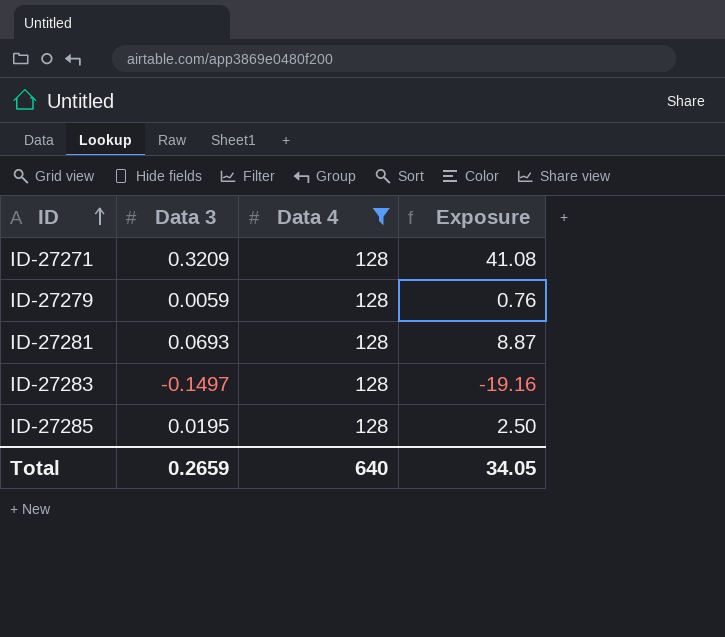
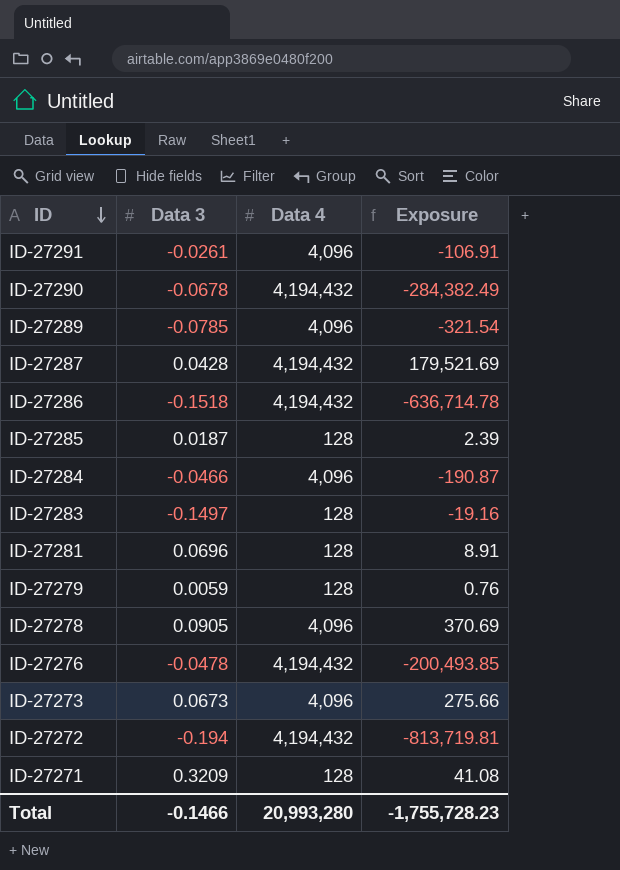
filter: Data 4 = 128 -> none
row order: ID ascending -> ID descending
ID-27285 | Data 3: 0.0195 -> 0.0187
ID-27285 | Exposure: 2.50 -> 2.39
ID-27281 | Data 3: 0.0693 -> 0.0696
ID-27281 | Exposure: 8.87 -> 8.91
Total | Data 3: 0.2659 -> -0.1466
Total | Data 4: 640 -> 20,993,280
Total | Exposure: 34.05 -> -1,755,728.23

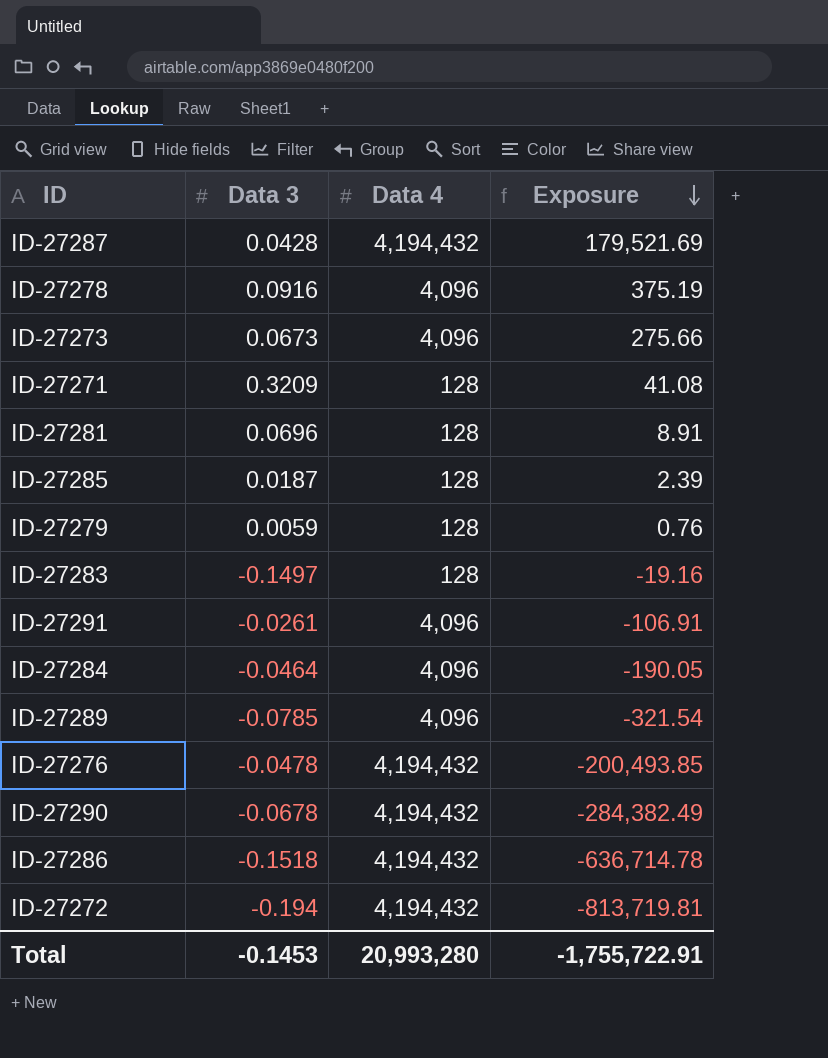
row order: ID descending -> Exposure descending
ID-27278 | Data 3: 0.0905 -> 0.0916
ID-27278 | Exposure: 370.69 -> 375.19
ID-27284 | Data 3: -0.0466 -> -0.0464
ID-27284 | Exposure: -190.87 -> -190.05
Total | Data 3: -0.1466 -> -0.1453
Total | Exposure: -1,755,728.23 -> -1,755,722.91

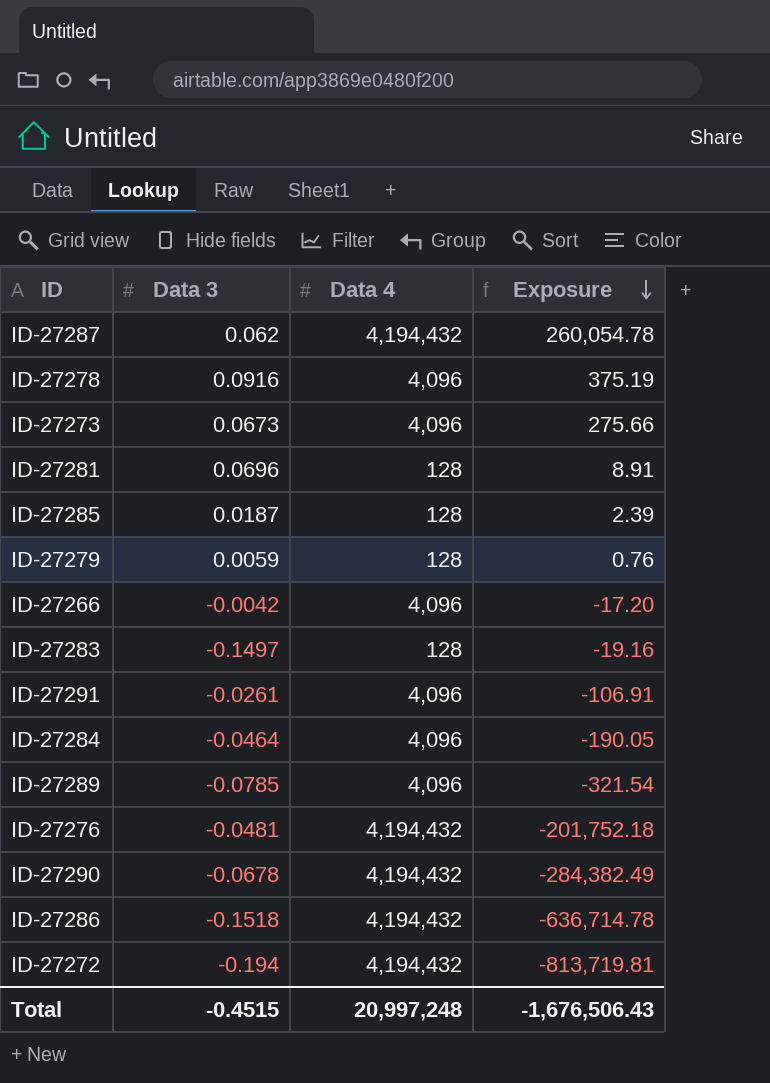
row ID-27271: 0.3209 | 128 | 41.08 -> none
ID-27287 | Data 3: 0.0428 -> 0.062
ID-27287 | Exposure: 179,521.69 -> 260,054.78
row ID-27266: none -> -0.0042 | 4,096 | -17.20
ID-27276 | Data 3: -0.0478 -> -0.0481
ID-27276 | Exposure: -200,493.85 -> -201,752.18
Total | Data 3: -0.1453 -> -0.4515
Total | Data 4: 20,993,280 -> 20,997,248
Total | Exposure: -1,755,722.91 -> -1,676,506.43

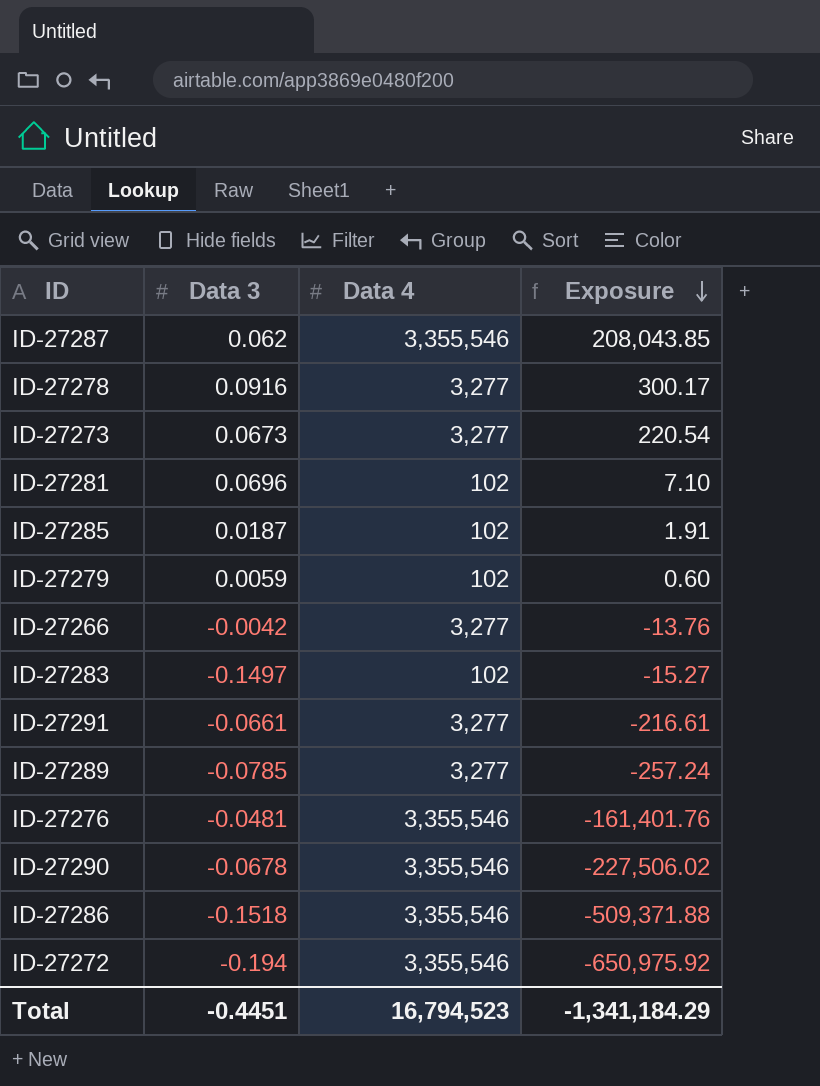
row ID-27284: -0.0464 | 4,096 | -190.05 -> none
ID-27287 | Data 4: 4,194,432 -> 3,355,546
ID-27287 | Exposure: 260,054.78 -> 208,043.85
ID-27278 | Data 4: 4,096 -> 3,277
ID-27278 | Exposure: 375.19 -> 300.17
ID-27273 | Data 4: 4,096 -> 3,277
ID-27273 | Exposure: 275.66 -> 220.54
ID-27281 | Data 4: 128 -> 102
ID-27281 | Exposure: 8.91 -> 7.10
ID-27285 | Data 4: 128 -> 102
ID-27285 | Exposure: 2.39 -> 1.91
ID-27279 | Data 4: 128 -> 102
ID-27279 | Exposure: 0.76 -> 0.60
ID-27266 | Data 4: 4,096 -> 3,277
ID-27266 | Exposure: -17.20 -> -13.76
ID-27283 | Data 4: 128 -> 102
ID-27283 | Exposure: -19.16 -> -15.27
ID-27291 | Data 3: -0.0261 -> -0.0661
ID-27291 | Data 4: 4,096 -> 3,277
ID-27291 | Exposure: -106.91 -> -216.61
ID-27289 | Data 4: 4,096 -> 3,277
ID-27289 | Exposure: -321.54 -> -257.24
ID-27276 | Data 4: 4,194,432 -> 3,355,546
ID-27276 | Exposure: -201,752.18 -> -161,401.76
ID-27290 | Data 4: 4,194,432 -> 3,355,546
ID-27290 | Exposure: -284,382.49 -> -227,506.02
ID-27286 | Data 4: 4,194,432 -> 3,355,546
ID-27286 | Exposure: -636,714.78 -> -509,371.88
ID-27272 | Data 4: 4,194,432 -> 3,355,546
ID-27272 | Exposure: -813,719.81 -> -650,975.92
Total | Data 3: -0.4515 -> -0.4451
Total | Data 4: 20,997,248 -> 16,794,523
Total | Exposure: -1,676,506.43 -> -1,341,184.29

